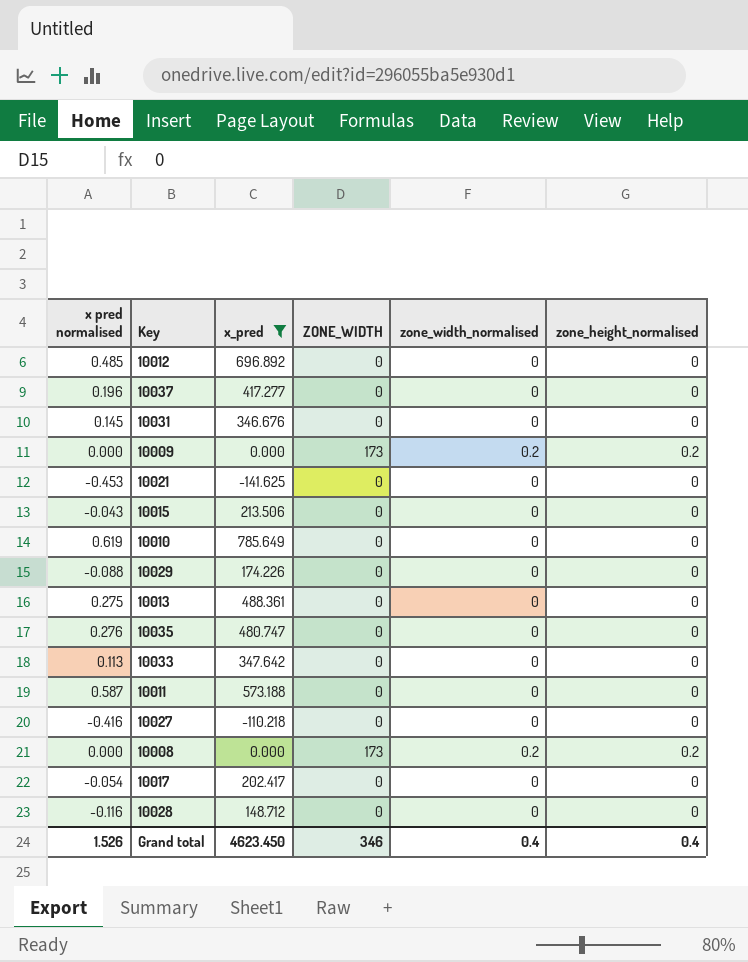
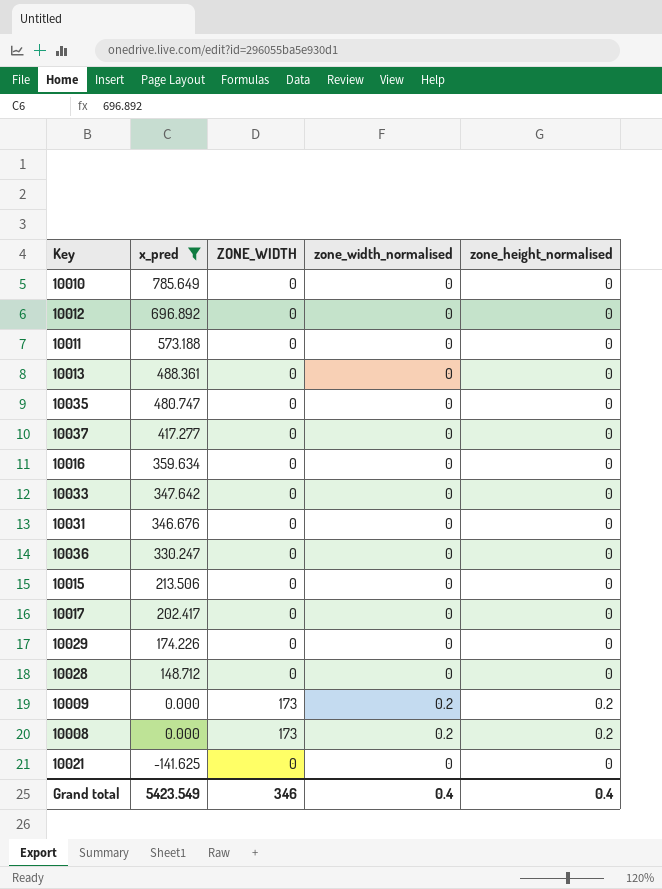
row order: none -> x_pred descending
column x pred normalised | position: 1 -> none
row 10027: -0.416 | -110.218 | 0 | 0 | 0 -> none
row 10016: none -> 359.634 | 0 | 0 | 0
row 10036: none -> 330.247 | 0 | 0 | 0
Grand total | x_pred: 4623.450 -> 5423.549

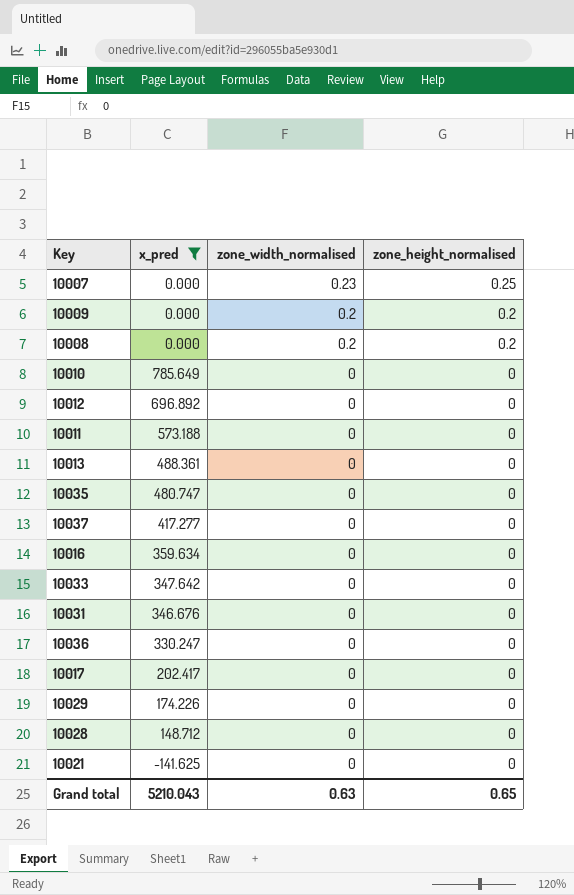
row order: x_pred descending -> zone_width_normalised descending
column ZONE_WIDTH | position: 3 -> none
row 10015: 213.506 | 0 | 0 | 0 -> none
row 10007: none -> 0.000 | 0.23 | 0.25
Grand total | x_pred: 5423.549 -> 5210.043
Grand total | zone_width_normalised: 0.4 -> 0.63
Grand total | zone_height_normalised: 0.4 -> 0.65

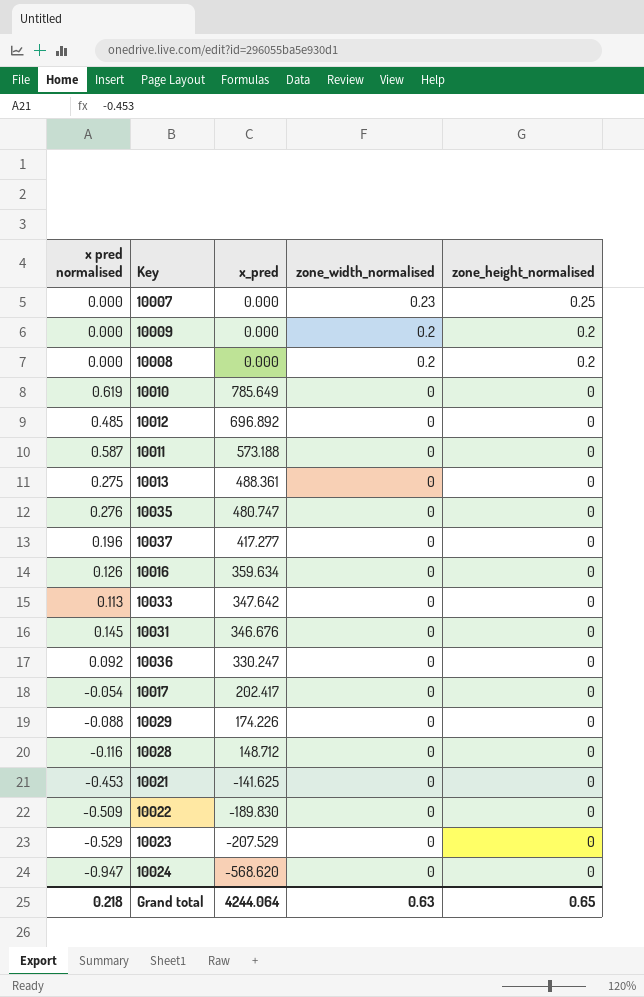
filter: x_pred >= -141.625 -> none
column x pred normalised | position: none -> 1
Grand total | x_pred: 5210.043 -> 4244.064

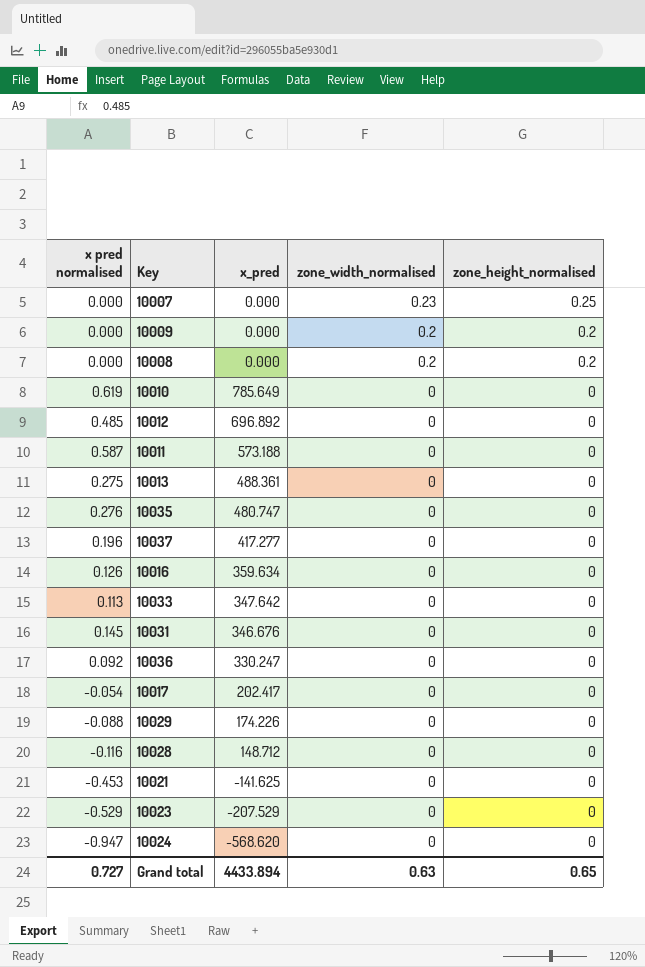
row 10022: -0.509 | -189.830 | 0 | 0 -> none
Grand total | x pred normalised: 0.218 -> 0.727
Grand total | x_pred: 4244.064 -> 4433.894

